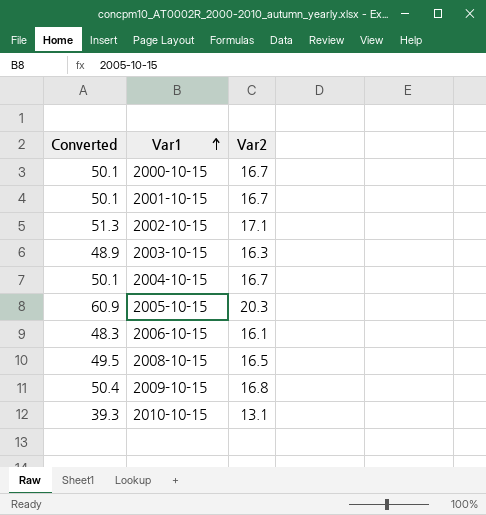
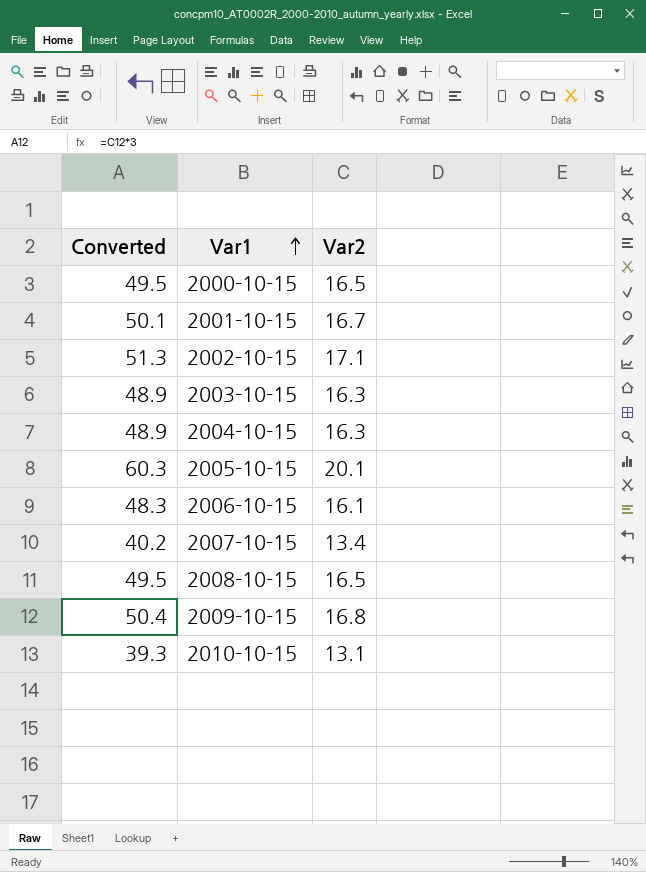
2000-10-15 | Converted: 50.1 -> 49.5
2000-10-15 | Var2: 16.7 -> 16.5
2004-10-15 | Converted: 50.1 -> 48.9
2004-10-15 | Var2: 16.7 -> 16.3
2005-10-15 | Converted: 60.9 -> 60.3
2005-10-15 | Var2: 20.3 -> 20.1
row 2007-10-15: none -> 40.2 | 13.4

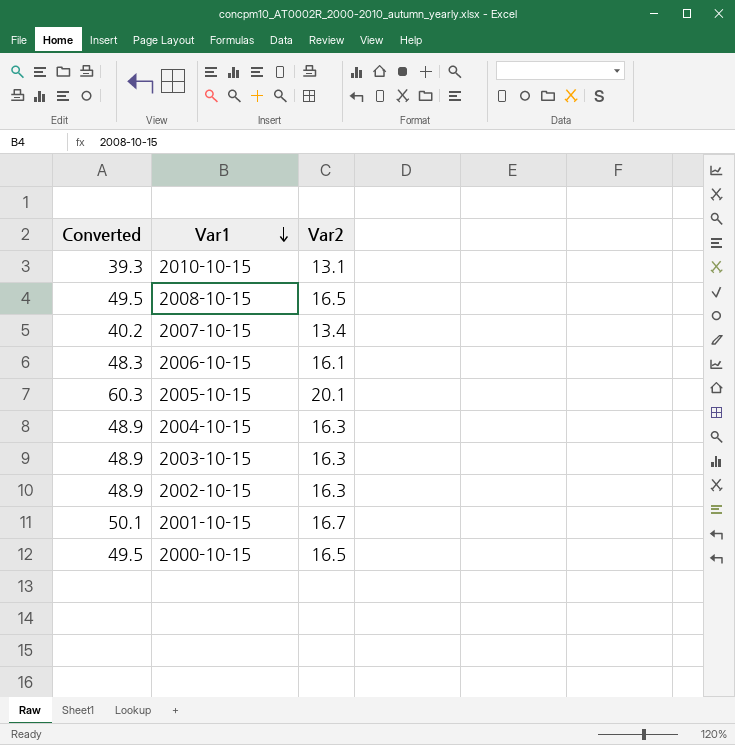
row order: Var1 ascending -> Var1 descending
row 2009-10-15: 50.4 | 16.8 -> none
2002-10-15 | Converted: 51.3 -> 48.9
2002-10-15 | Var2: 17.1 -> 16.3

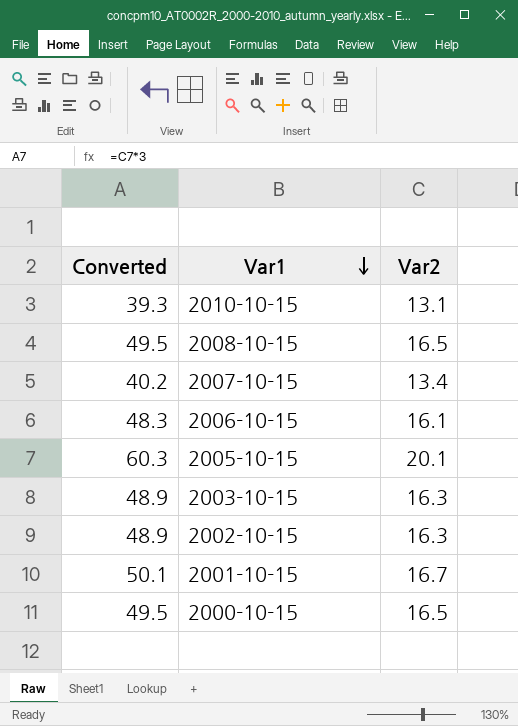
row 2004-10-15: 48.9 | 16.3 -> none

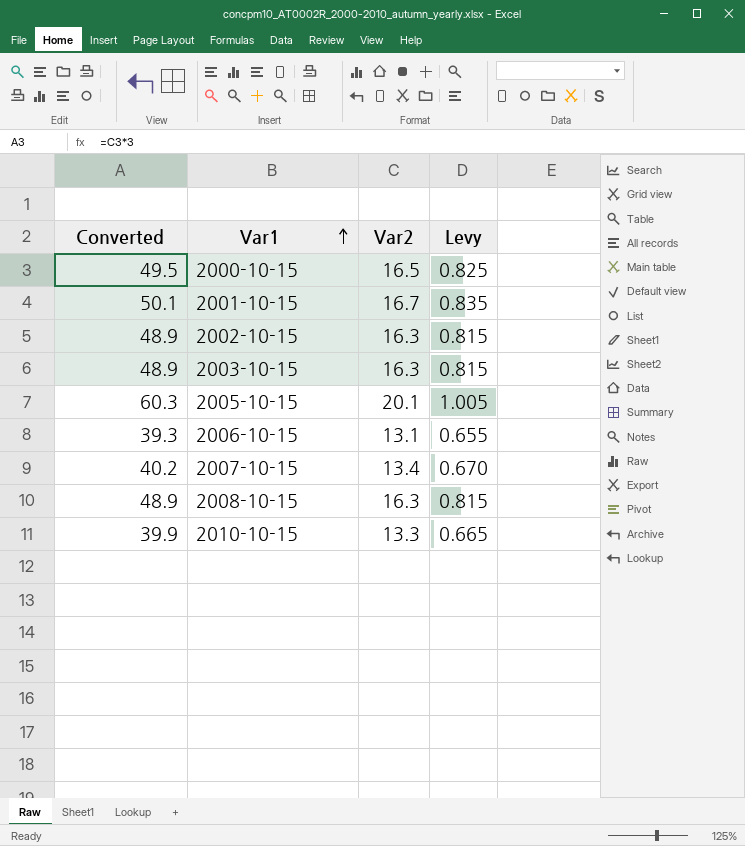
row order: Var1 descending -> Var1 ascending
column Levy | formula: none -> [Var2] * 0.05
2006-10-15 | Converted: 48.3 -> 39.3
2006-10-15 | Var2: 16.1 -> 13.1
2008-10-15 | Converted: 49.5 -> 48.9
2008-10-15 | Var2: 16.5 -> 16.3
2010-10-15 | Converted: 39.3 -> 39.9
2010-10-15 | Var2: 13.1 -> 13.3

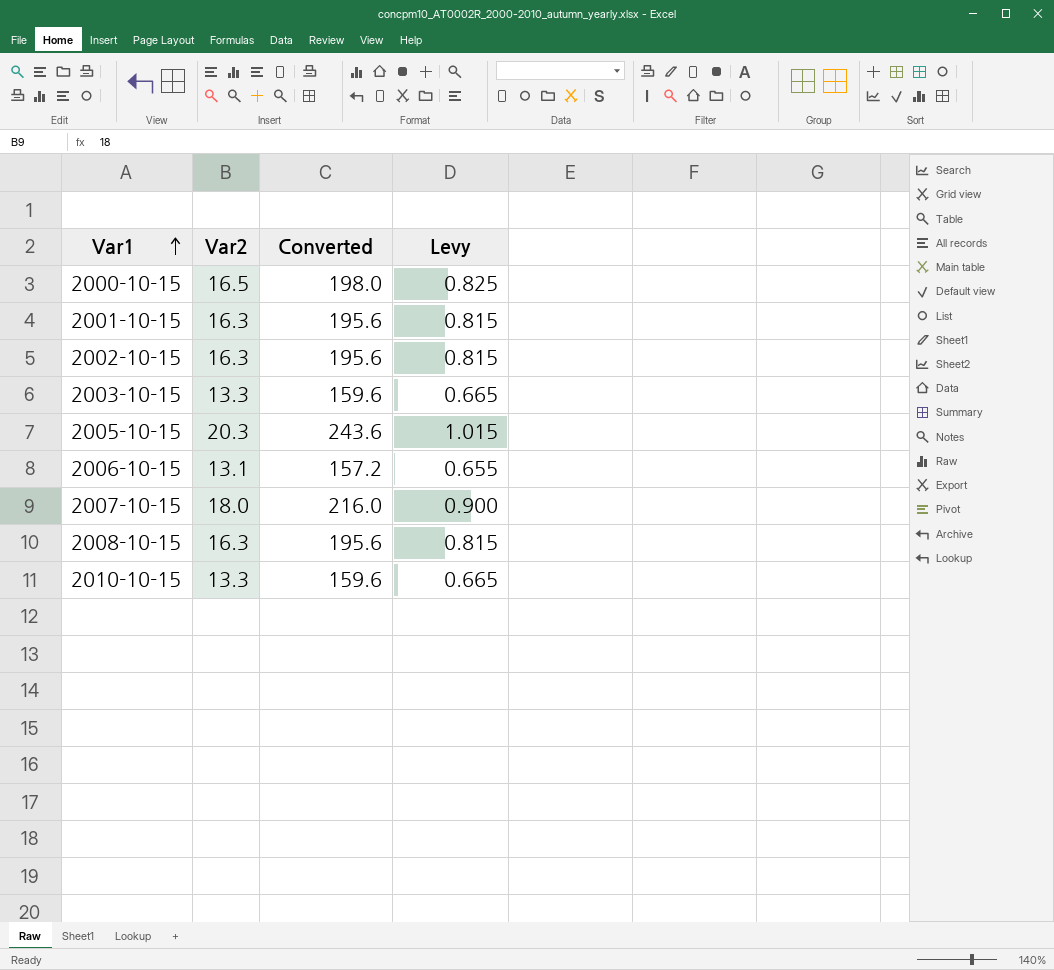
column Converted | formula: [Var2] * 3 -> [Var2] * 12
column Converted | position: 1 -> 3
2001-10-15 | Var2: 16.7 -> 16.3
2001-10-15 | Levy: 0.835 -> 0.815
2003-10-15 | Var2: 16.3 -> 13.3
2003-10-15 | Levy: 0.815 -> 0.665
2005-10-15 | Var2: 20.1 -> 20.3
2005-10-15 | Levy: 1.005 -> 1.015
2007-10-15 | Var2: 13.4 -> 18.0
2007-10-15 | Levy: 0.670 -> 0.900

